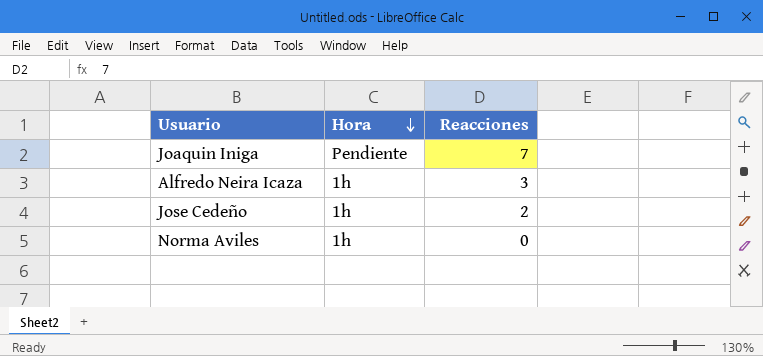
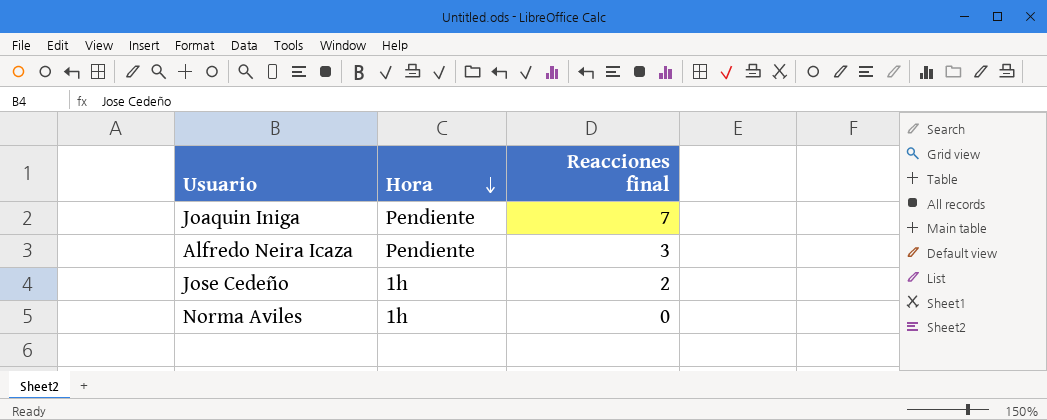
column name: Reacciones -> Reacciones final
Alfredo Neira Icaza | Hora: 1h -> Pendiente

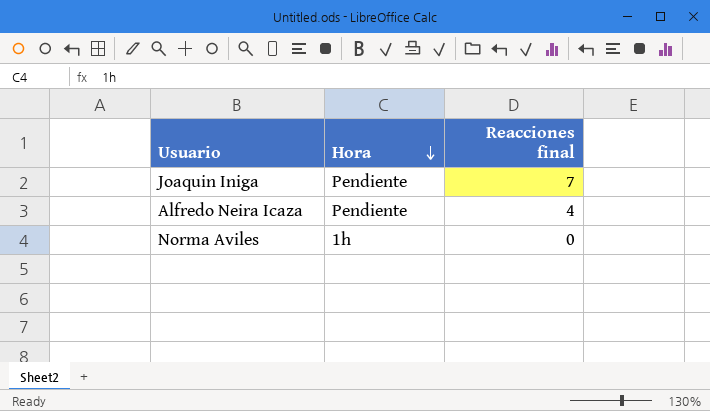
row Jose Cedeño: 1h | 2 -> none
Alfredo Neira Icaza | Reacciones final: 3 -> 4

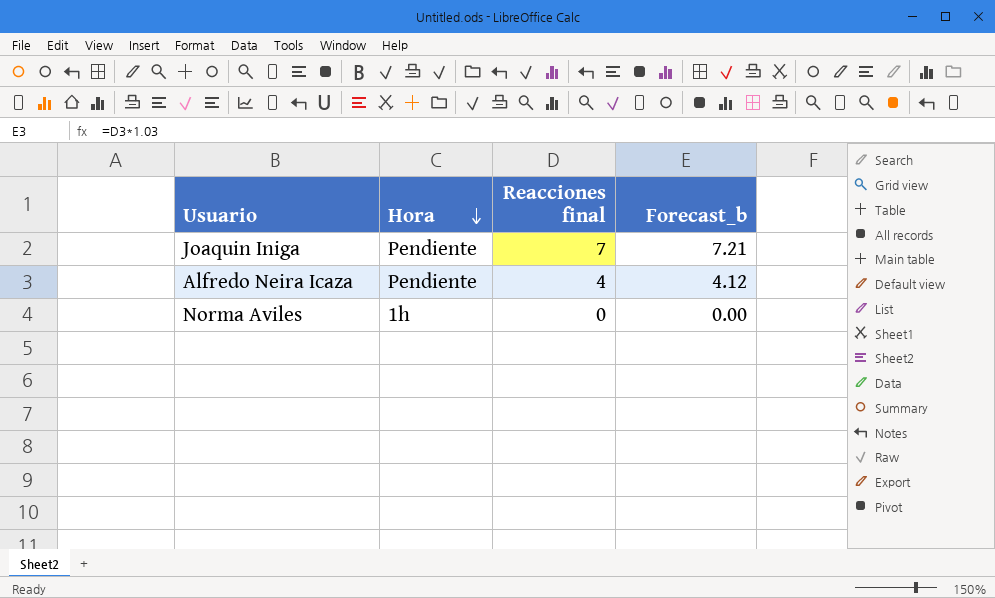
column Forecast_b | formula: none -> [Reacciones final] * 1.03

